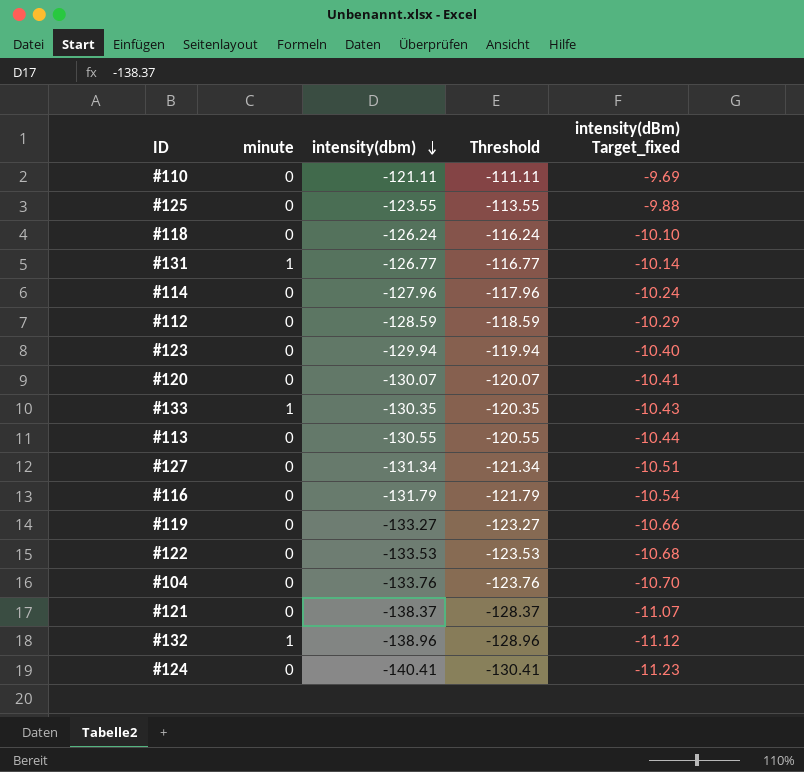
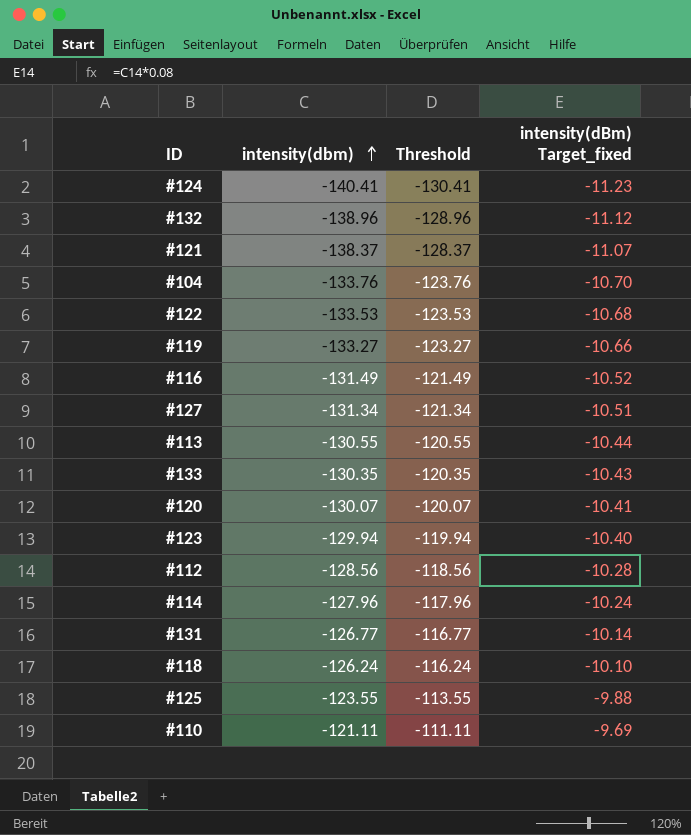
row order: intensity(dbm) descending -> intensity(dbm) ascending
column minute | position: 2 -> none
#116 | intensity(dbm): -131.79 -> -131.49
#116 | Threshold: -121.79 -> -121.49
#116 | intensity(dBm) Target_fixed: -10.54 -> -10.52
#112 | intensity(dbm): -128.59 -> -128.56
#112 | Threshold: -118.59 -> -118.56
#112 | intensity(dBm) Target_fixed: -10.29 -> -10.28

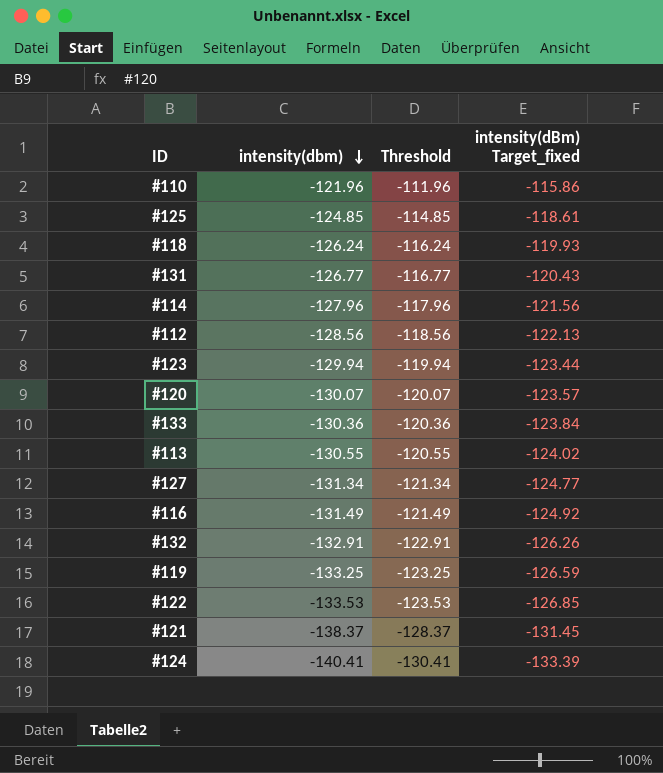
row order: intensity(dbm) ascending -> intensity(dbm) descending
column intensity(dBm) Target_fixed | formula: [intensity(dbm)] * 0.08 -> [intensity(dbm)] * 0.95
row #104: -133.76 | -123.76 | -10.70 -> none
#110 | intensity(dbm): -121.11 -> -121.96
#110 | Threshold: -111.11 -> -111.96
#125 | intensity(dbm): -123.55 -> -124.85
#125 | Threshold: -113.55 -> -114.85
#133 | intensity(dbm): -130.35 -> -130.36
#133 | Threshold: -120.35 -> -120.36
#132 | intensity(dbm): -138.96 -> -132.91
#132 | Threshold: -128.96 -> -122.91
#119 | intensity(dbm): -133.27 -> -133.25
#119 | Threshold: -123.27 -> -123.25

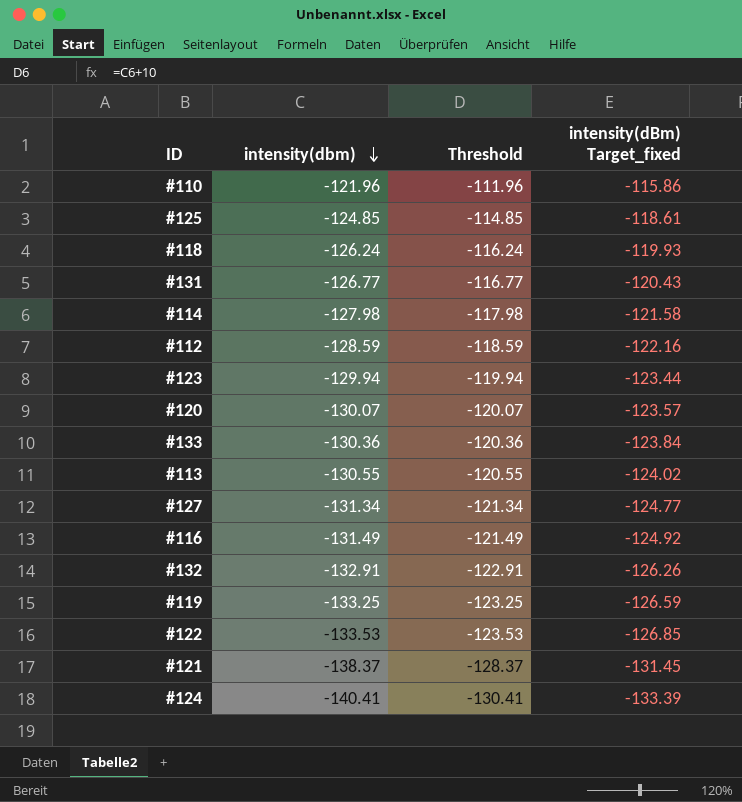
#114 | intensity(dbm): -127.96 -> -127.98
#114 | Threshold: -117.96 -> -117.98
#114 | intensity(dBm) Target_fixed: -121.56 -> -121.58
#112 | intensity(dbm): -128.56 -> -128.59
#112 | Threshold: -118.56 -> -118.59
#112 | intensity(dBm) Target_fixed: -122.13 -> -122.16

